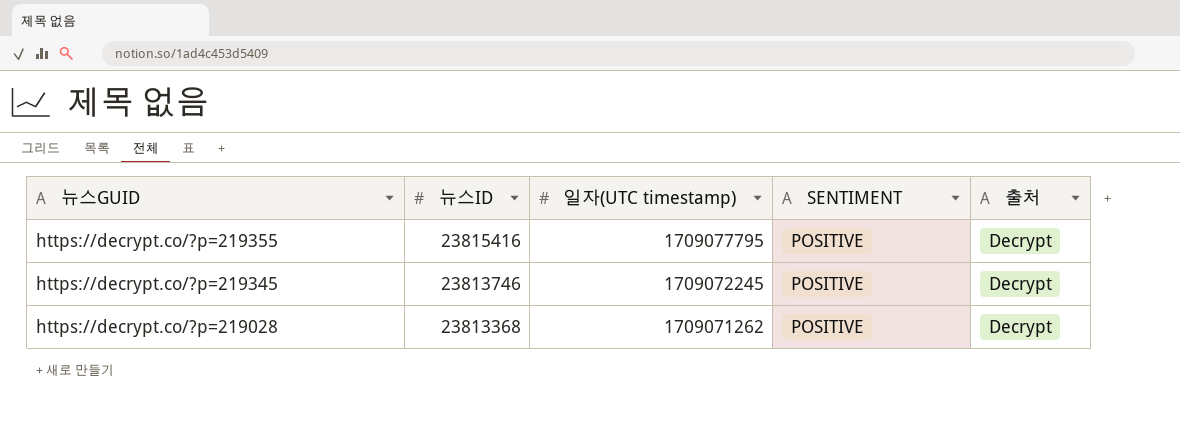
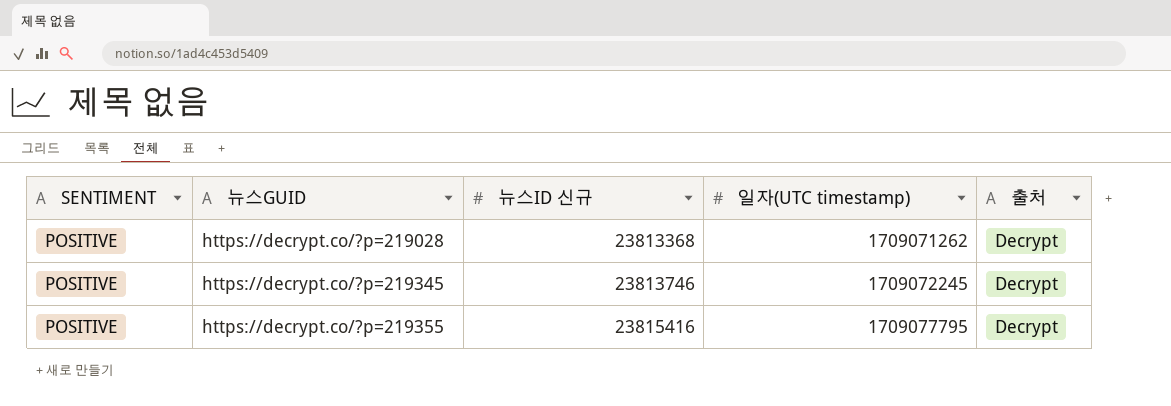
row order: 뉴스GUID descending -> 뉴스GUID ascending
column SENTIMENT | position: 4 -> 1
column name: 뉴스ID -> 뉴스ID 신규

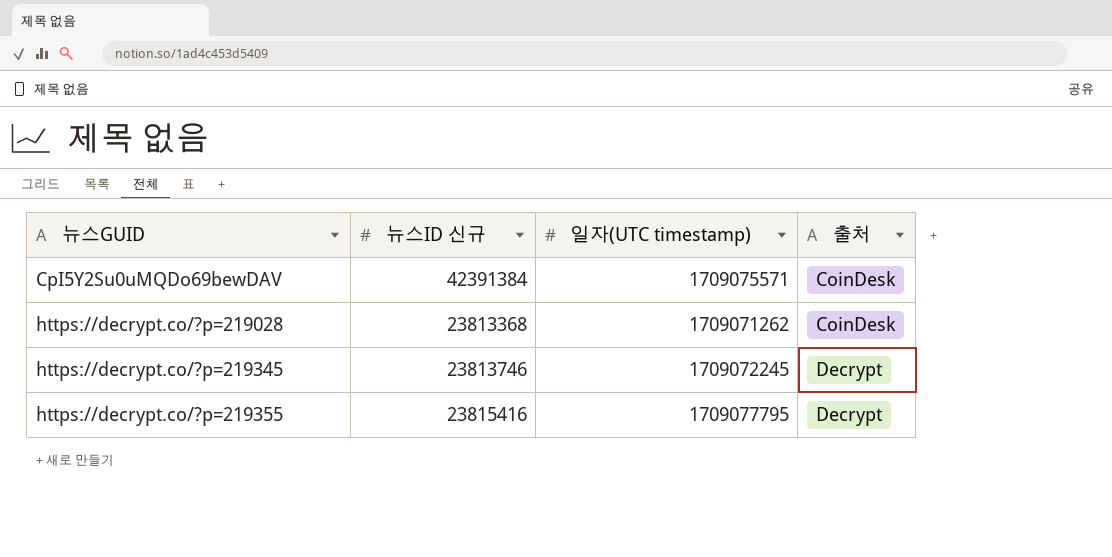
column SENTIMENT | position: 1 -> none
row CpI5Y2Su0uMQDo69bewDAV: none -> 42391384 | 1709075571 | CoinDesk
https://decrypt.co/?p=219028 | 출처: Decrypt -> CoinDesk

